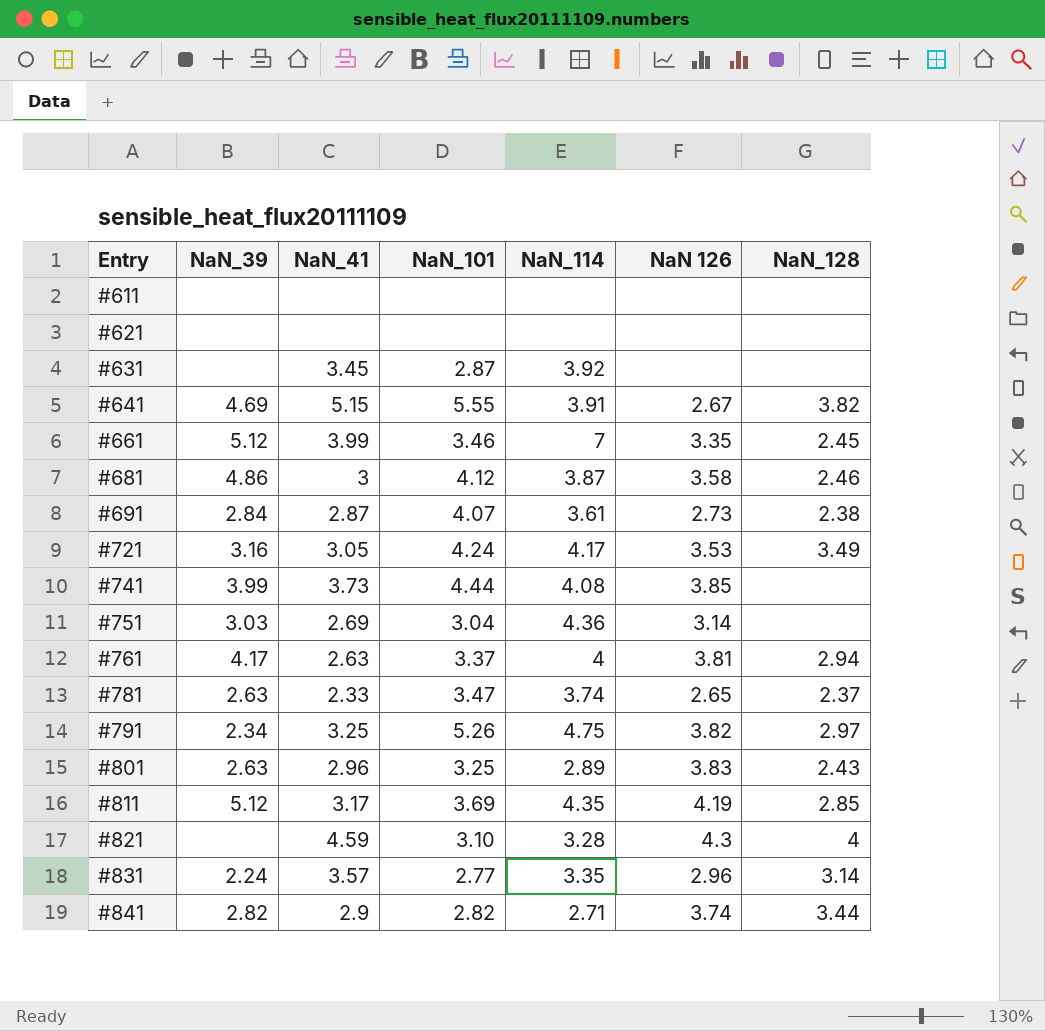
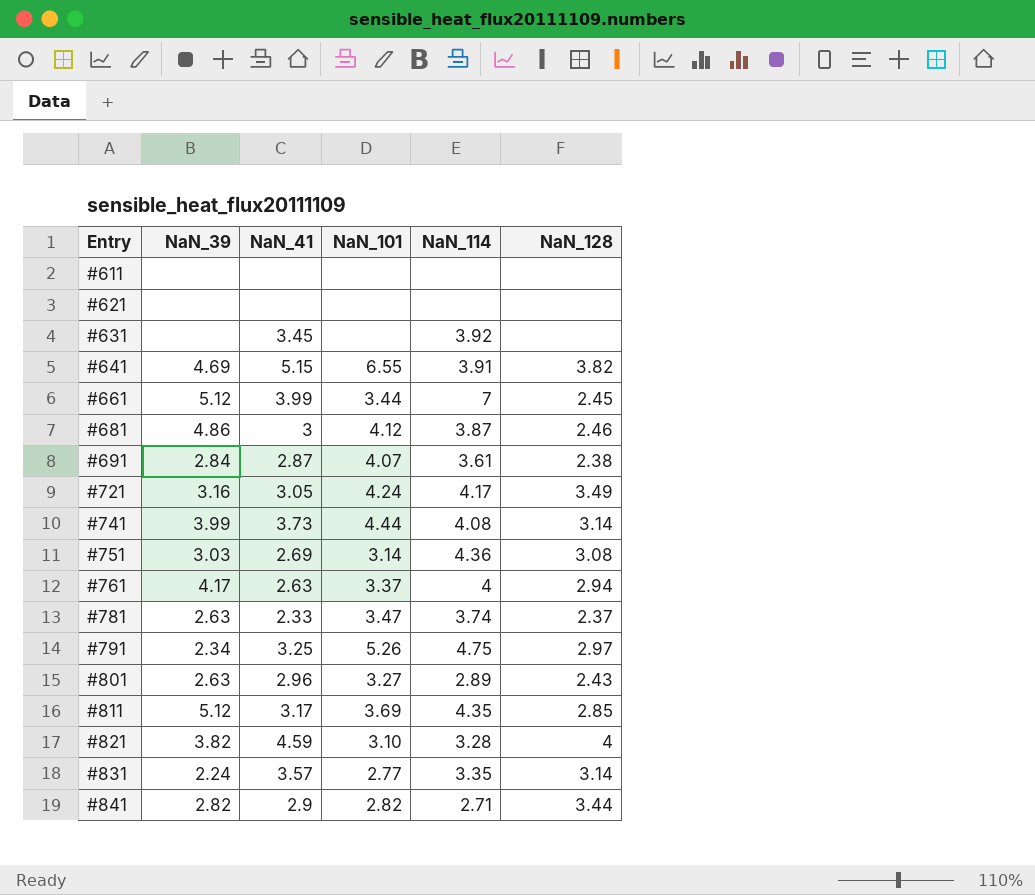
column NaN 126 | position: 6 -> none
#631 | NaN_101: 2.87 -> none
#641 | NaN_101: 5.55 -> 6.55
#661 | NaN_101: 3.46 -> 3.44
#741 | NaN_128: none -> 3.14
#751 | NaN_101: 3.04 -> 3.14
#751 | NaN_128: none -> 3.08
#801 | NaN_101: 3.25 -> 3.27
#821 | NaN_39: none -> 3.82

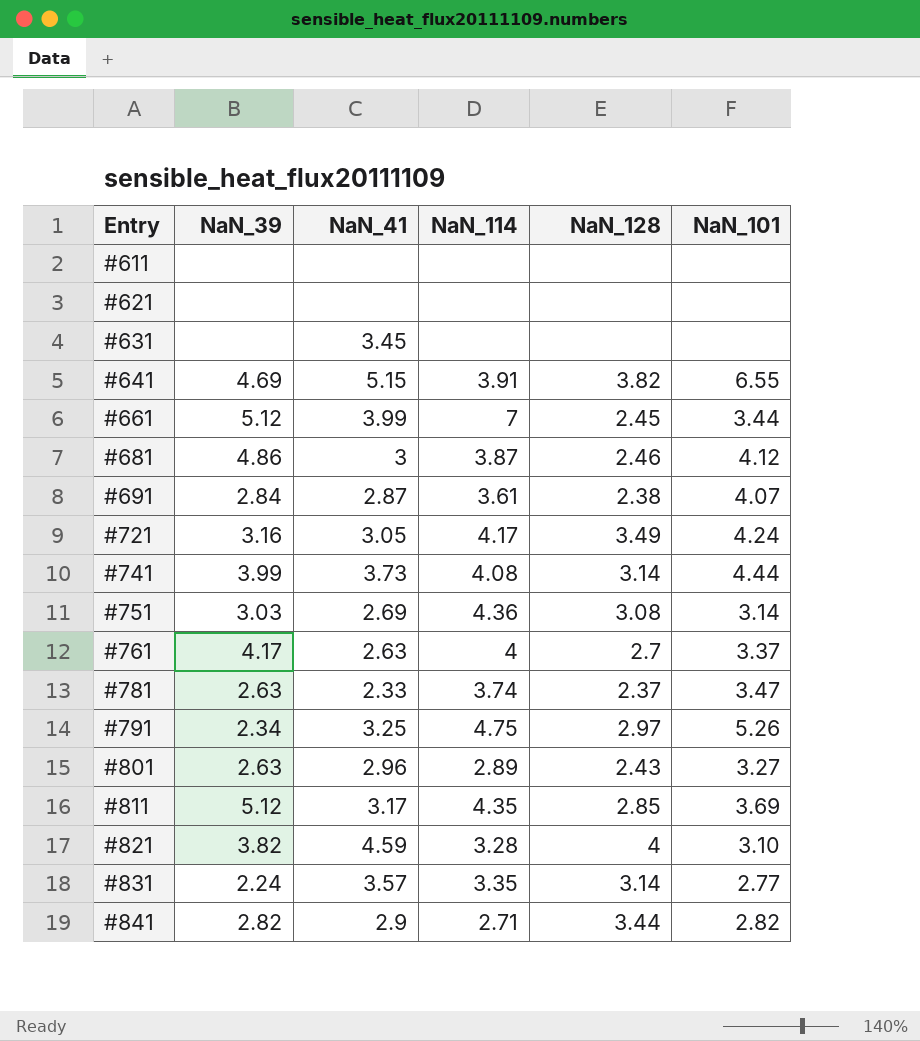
column NaN_101 | position: 4 -> 6
#631 | NaN_114: 3.92 -> none
#761 | NaN_128: 2.94 -> 2.7

